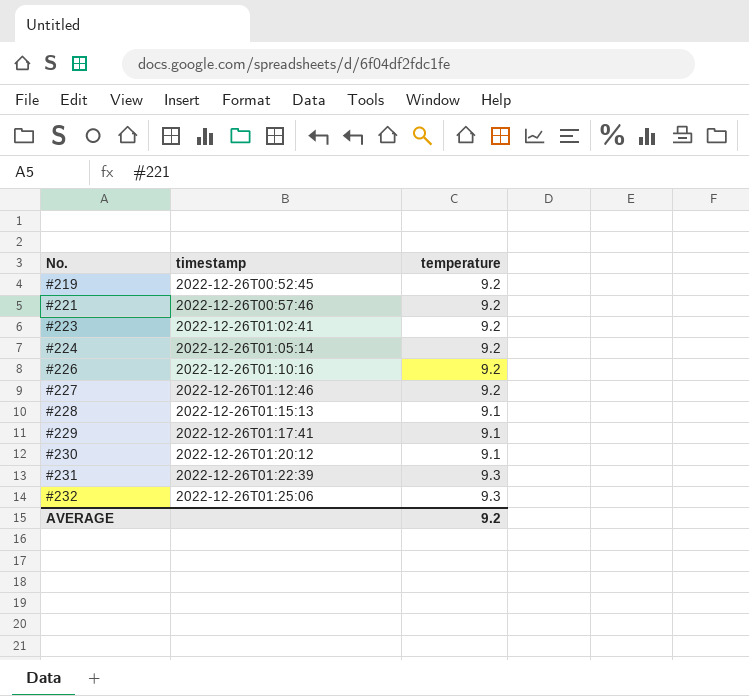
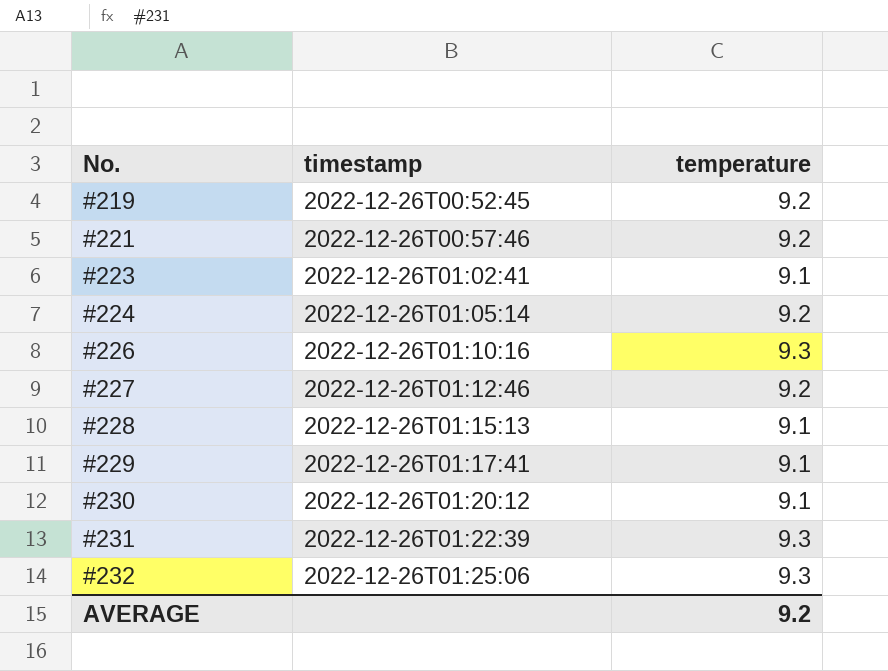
#223 | temperature: 9.2 -> 9.1
#226 | temperature: 9.2 -> 9.3

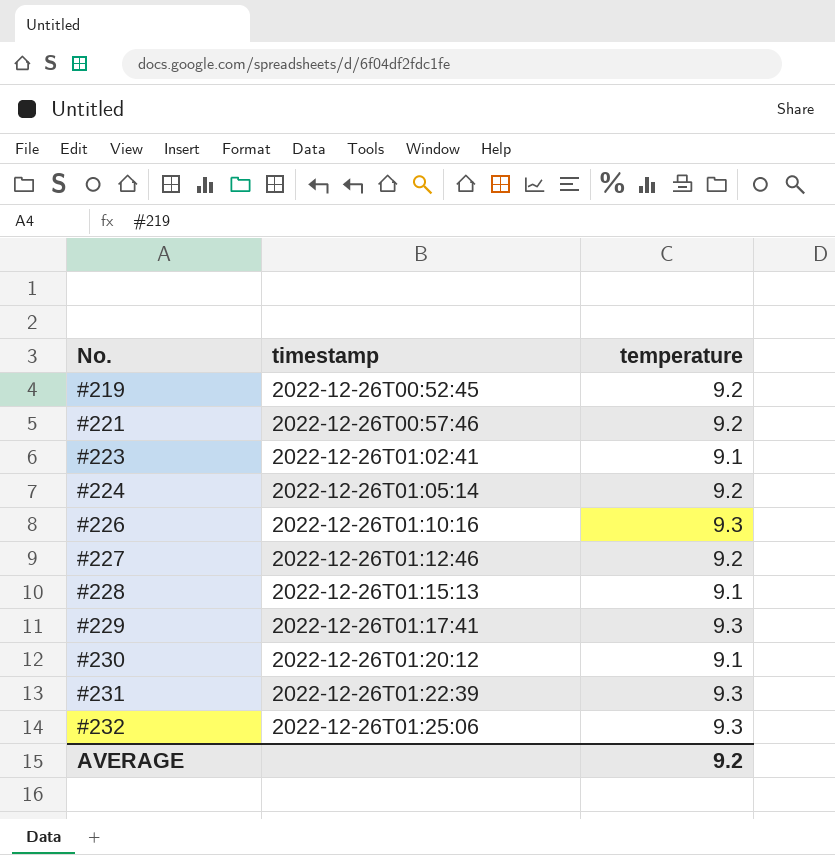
#229 | temperature: 9.1 -> 9.3

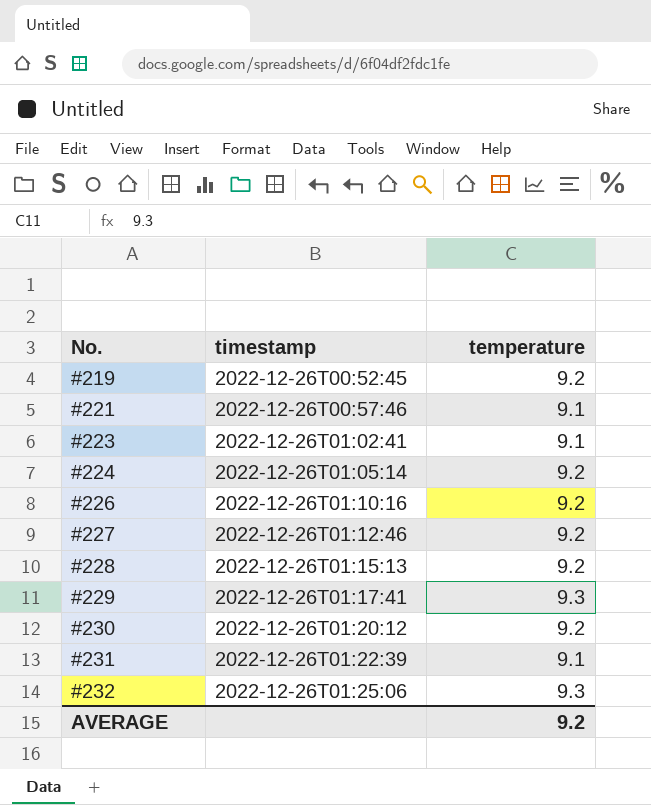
#221 | temperature: 9.2 -> 9.1
#226 | temperature: 9.3 -> 9.2
#228 | temperature: 9.1 -> 9.2
#230 | temperature: 9.1 -> 9.2
#231 | temperature: 9.3 -> 9.1

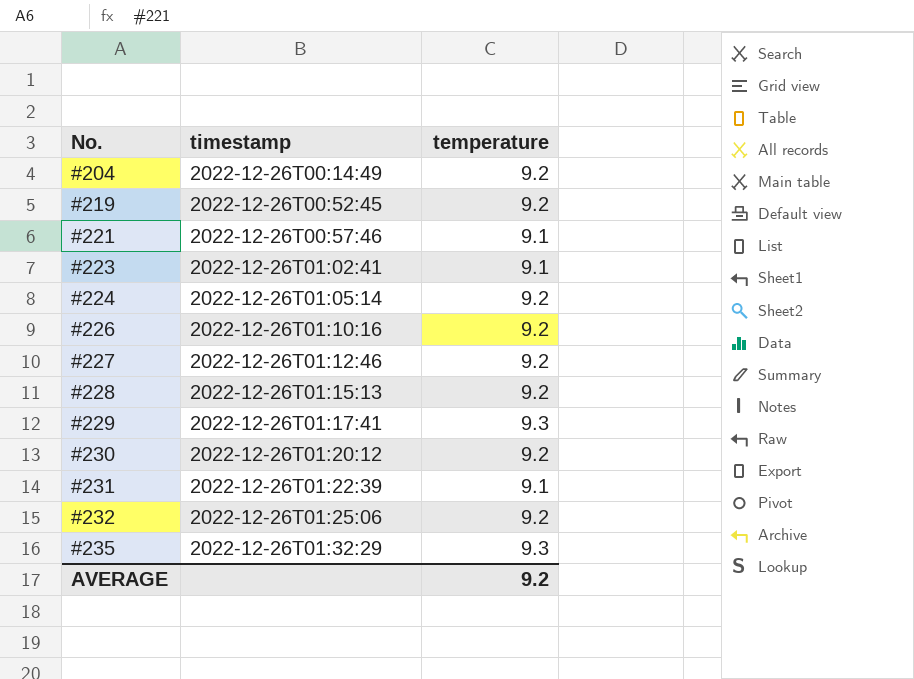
row #204: none -> 2022-12-26T00:14:49 | 9.2
#232 | temperature: 9.3 -> 9.2
row #235: none -> 2022-12-26T01:32:29 | 9.3

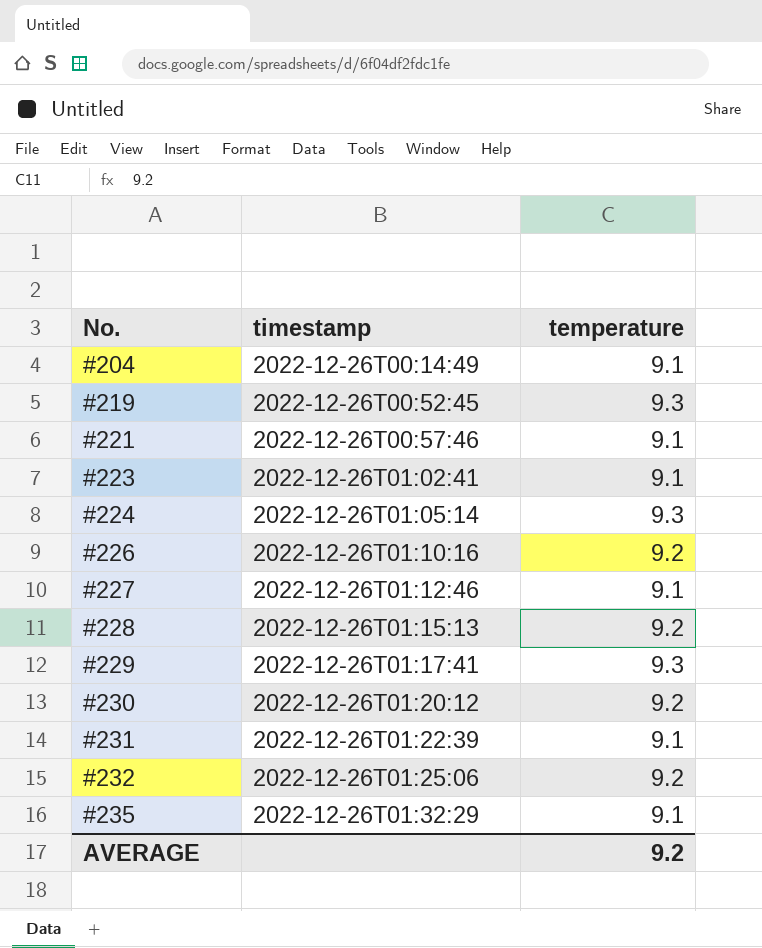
#204 | temperature: 9.2 -> 9.1
#219 | temperature: 9.2 -> 9.3
#224 | temperature: 9.2 -> 9.3
#227 | temperature: 9.2 -> 9.1
#235 | temperature: 9.3 -> 9.1

